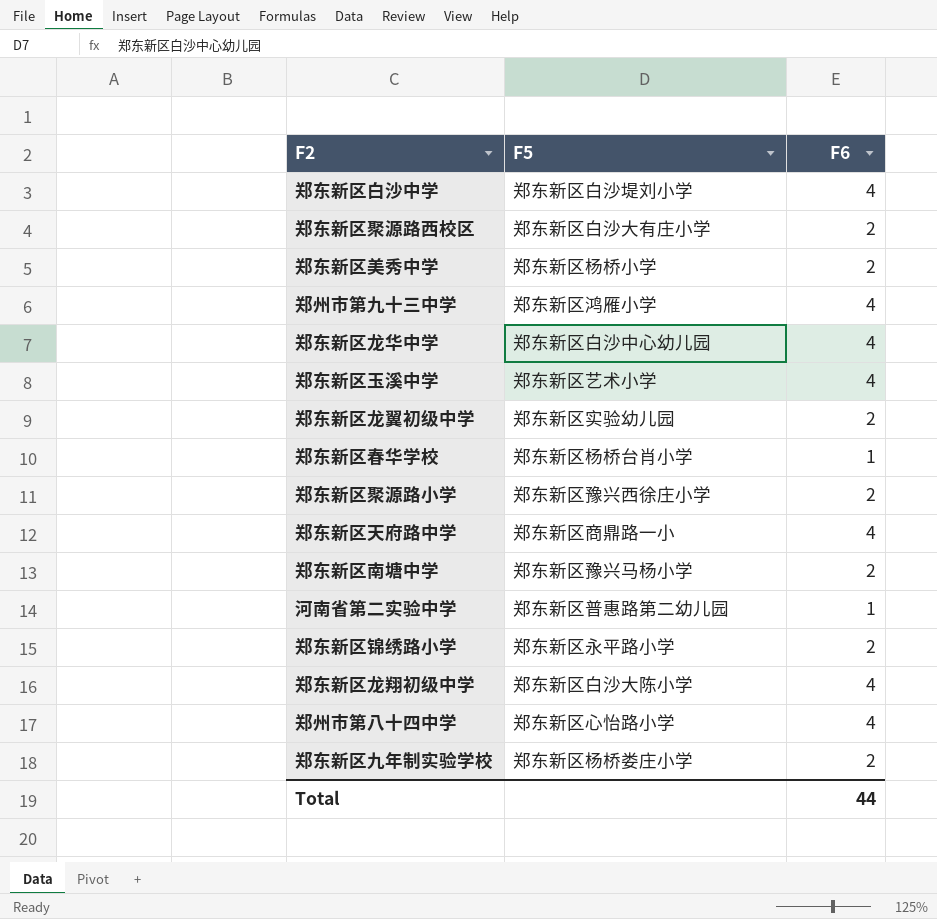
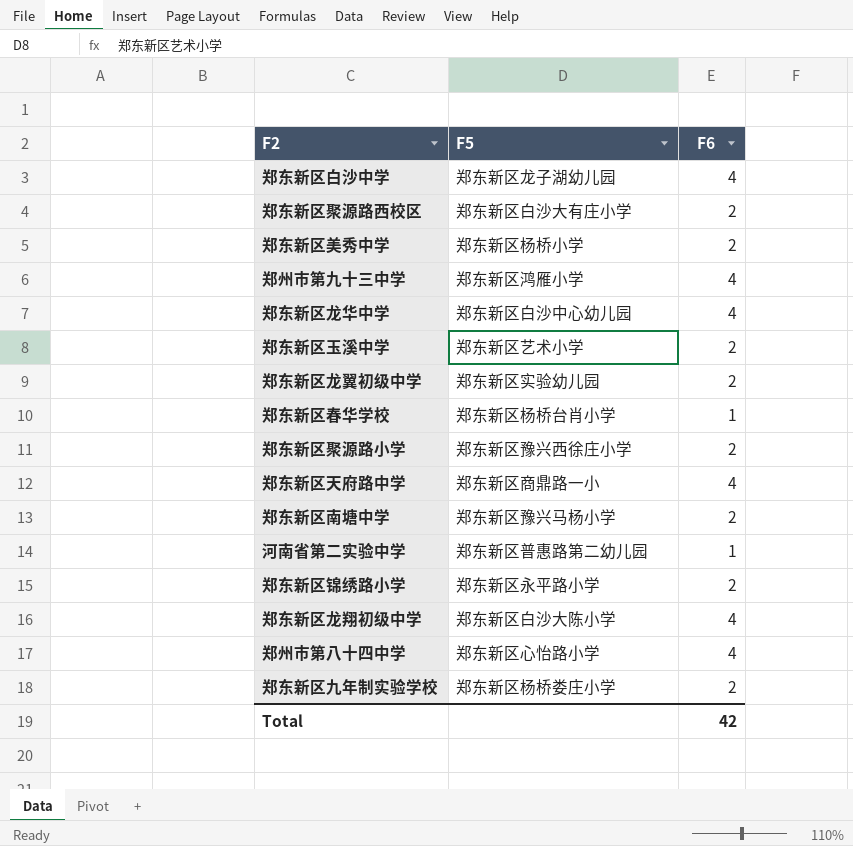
郑东新区白沙中学 | F5: 郑东新区白沙堤刘小学 -> 郑东新区龙子湖幼儿园
郑东新区玉溪中学 | F6: 4 -> 2
Total | F6: 44 -> 42

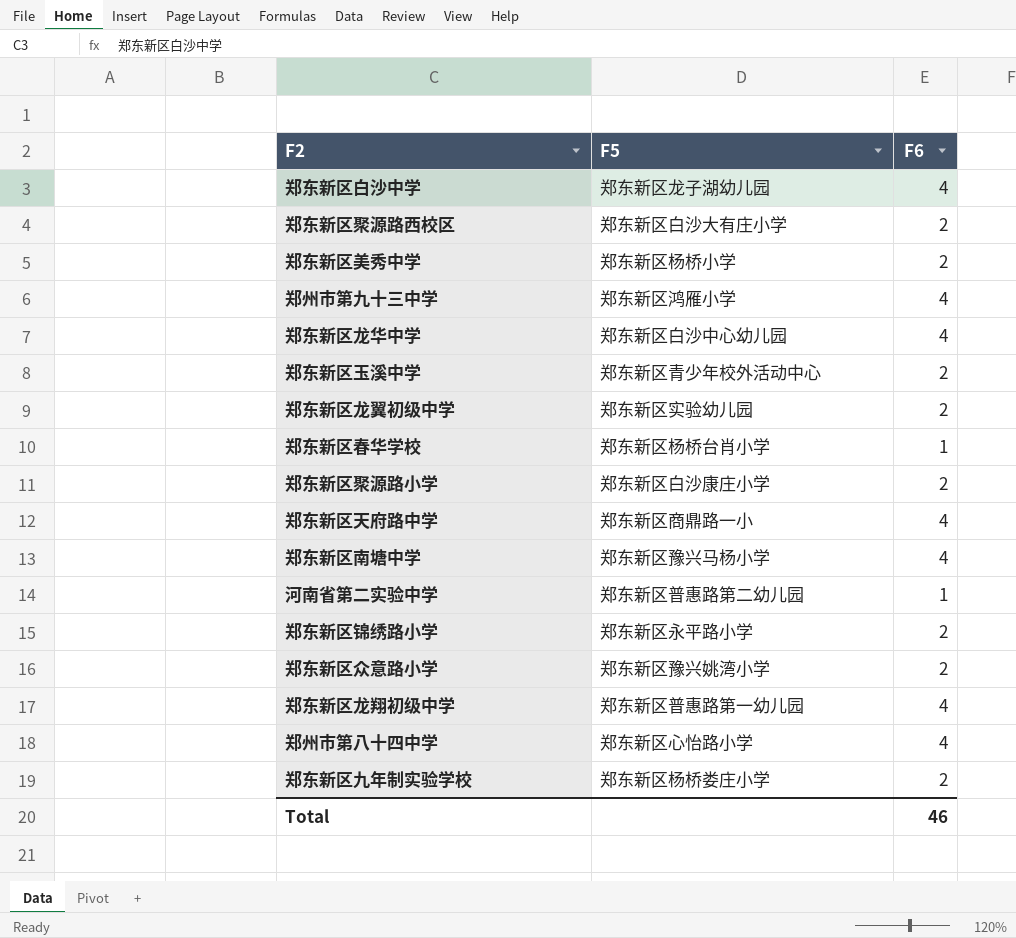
郑东新区玉溪中学 | F5: 郑东新区艺术小学 -> 郑东新区青少年校外活动中心
郑东新区聚源路小学 | F5: 郑东新区豫兴西徐庄小学 -> 郑东新区白沙康庄小学
郑东新区南塘中学 | F6: 2 -> 4
row 郑东新区众意路小学: none -> 郑东新区豫兴姚湾小学 | 2
郑东新区龙翔初级中学 | F5: 郑东新区白沙大陈小学 -> 郑东新区普惠路第一幼儿园
Total | F6: 42 -> 46

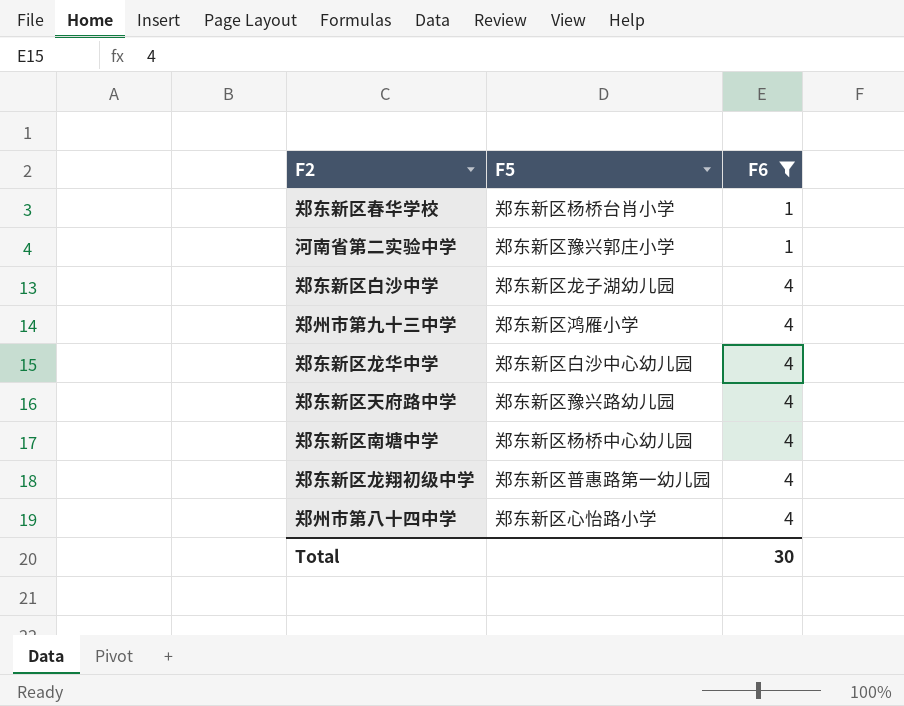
filter: none -> F6 != 2
row order: none -> F6 ascending
河南省第二实验中学 | F5: 郑东新区普惠路第二幼儿园 -> 郑东新区豫兴郭庄小学
郑东新区天府路中学 | F5: 郑东新区商鼎路一小 -> 郑东新区豫兴路幼儿园
郑东新区南塘中学 | F5: 郑东新区豫兴马杨小学 -> 郑东新区杨桥中心幼儿园
Total | F6: 46 -> 30

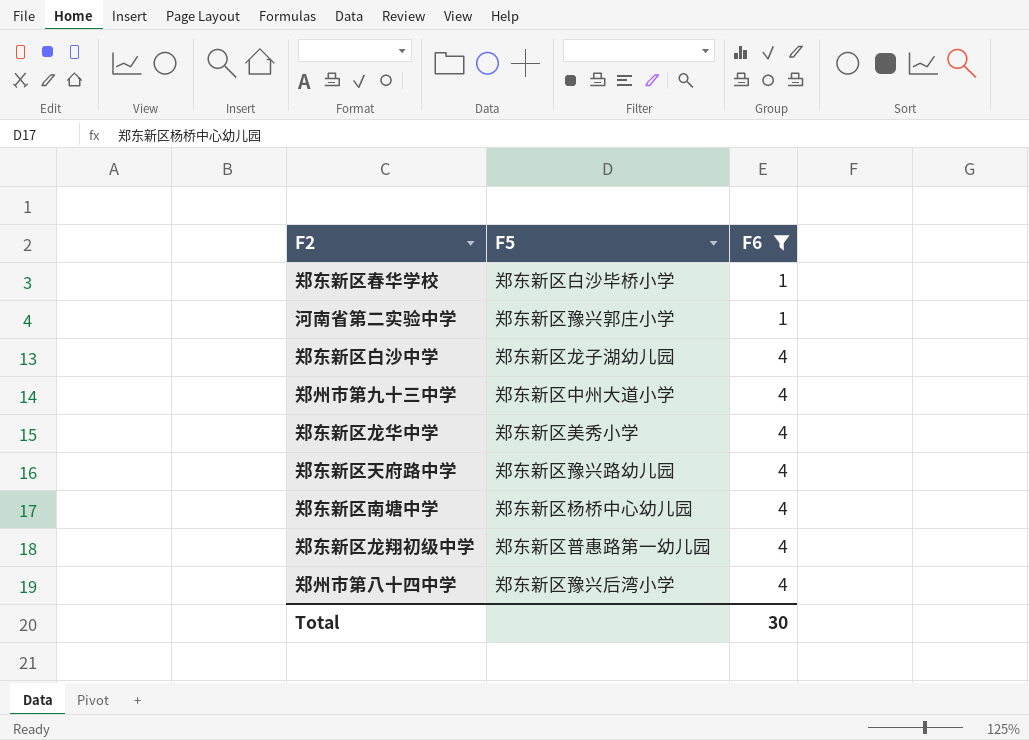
郑东新区春华学校 | F5: 郑东新区杨桥台肖小学 -> 郑东新区白沙毕桥小学
郑州市第九十三中学 | F5: 郑东新区鸿雁小学 -> 郑东新区中州大道小学
郑东新区龙华中学 | F5: 郑东新区白沙中心幼儿园 -> 郑东新区美秀小学
郑州市第八十四中学 | F5: 郑东新区心怡路小学 -> 郑东新区豫兴后湾小学

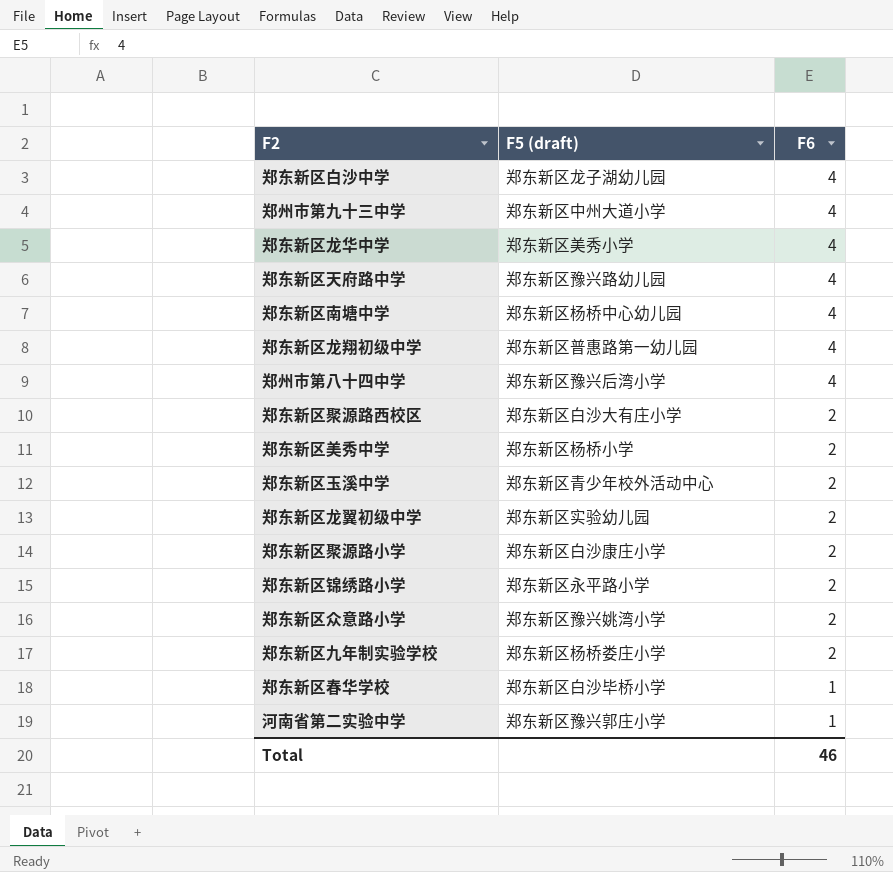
filter: F6 != 2 -> none
row order: F6 ascending -> F6 descending
column name: F5 -> F5 (draft)
Total | F6: 30 -> 46

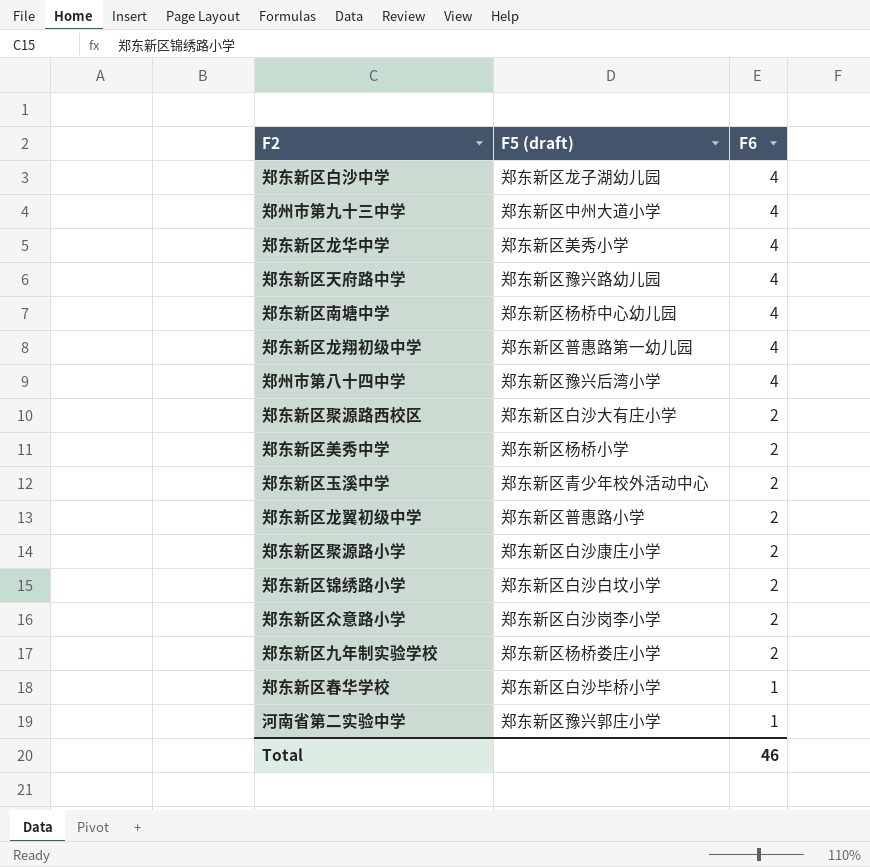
郑东新区龙翼初级中学 | F5 (draft): 郑东新区实验幼儿园 -> 郑东新区普惠路小学
郑东新区锦绣路小学 | F5 (draft): 郑东新区永平路小学 -> 郑东新区白沙白坟小学
郑东新区众意路小学 | F5 (draft): 郑东新区豫兴姚湾小学 -> 郑东新区白沙岗李小学

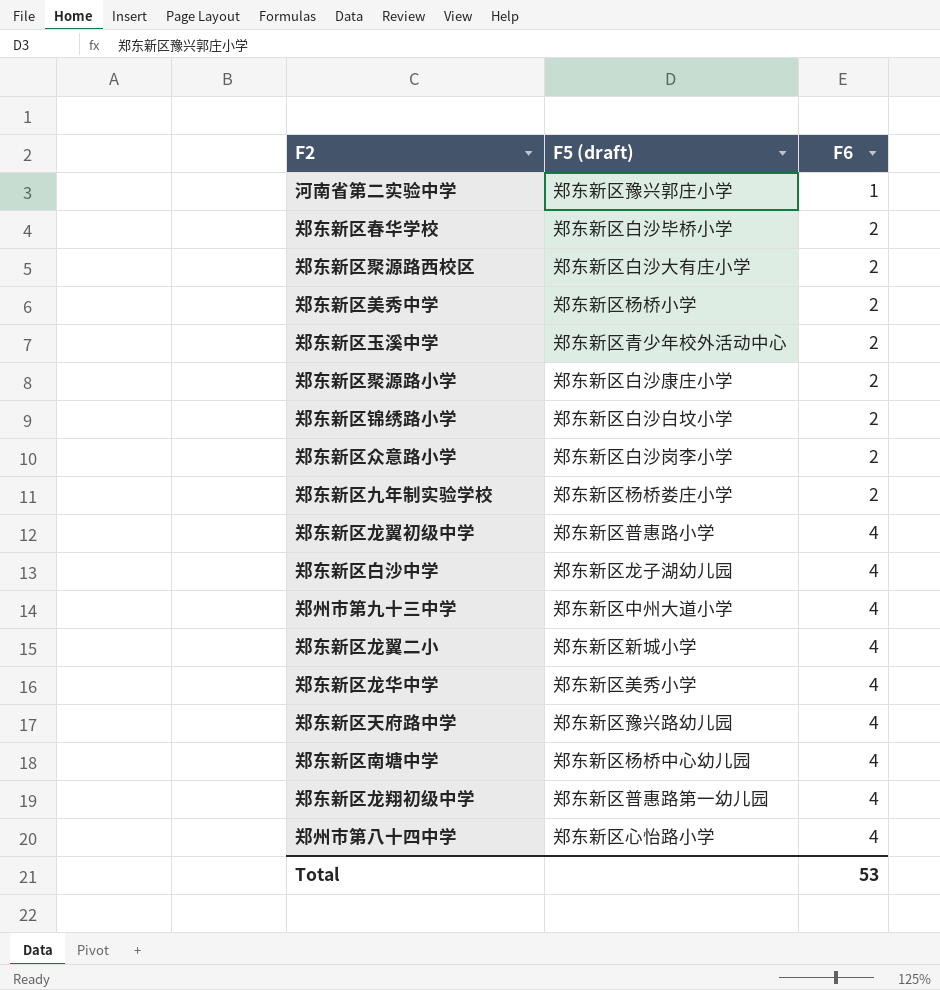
row order: F6 descending -> F6 ascending
郑东新区春华学校 | F6: 1 -> 2
郑东新区龙翼初级中学 | F6: 2 -> 4
row 郑东新区龙翼二小: none -> 郑东新区新城小学 | 4
郑州市第八十四中学 | F5 (draft): 郑东新区豫兴后湾小学 -> 郑东新区心怡路小学
Total | F6: 46 -> 53

